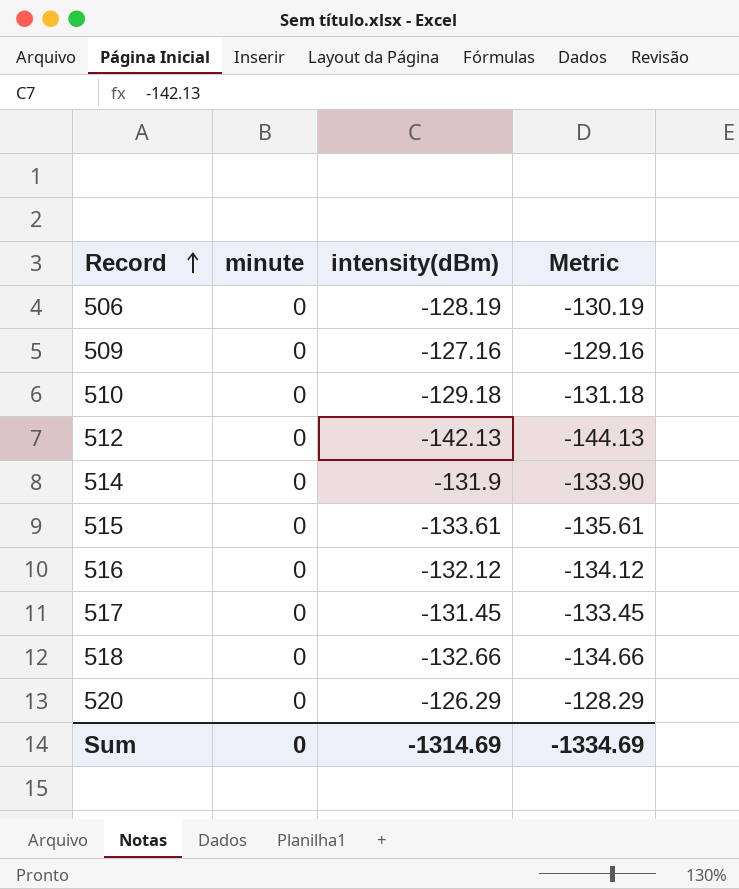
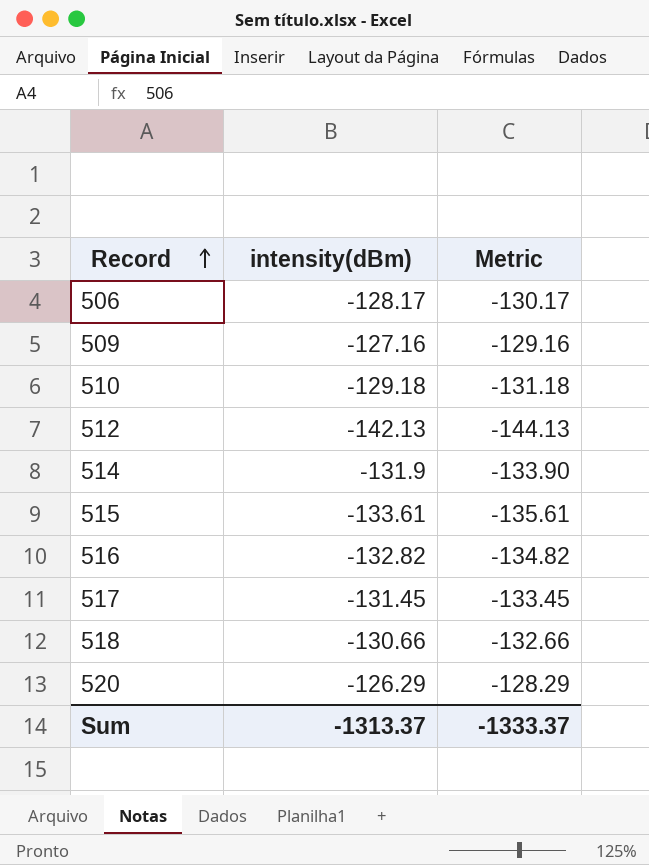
column minute | position: 2 -> none
506 | intensity(dBm): -128.19 -> -128.17
506 | Metric: -130.19 -> -130.17
516 | intensity(dBm): -132.12 -> -132.82
516 | Metric: -134.12 -> -134.82
518 | intensity(dBm): -132.66 -> -130.66
518 | Metric: -134.66 -> -132.66
Sum | intensity(dBm): -1314.69 -> -1313.37
Sum | Metric: -1334.69 -> -1333.37

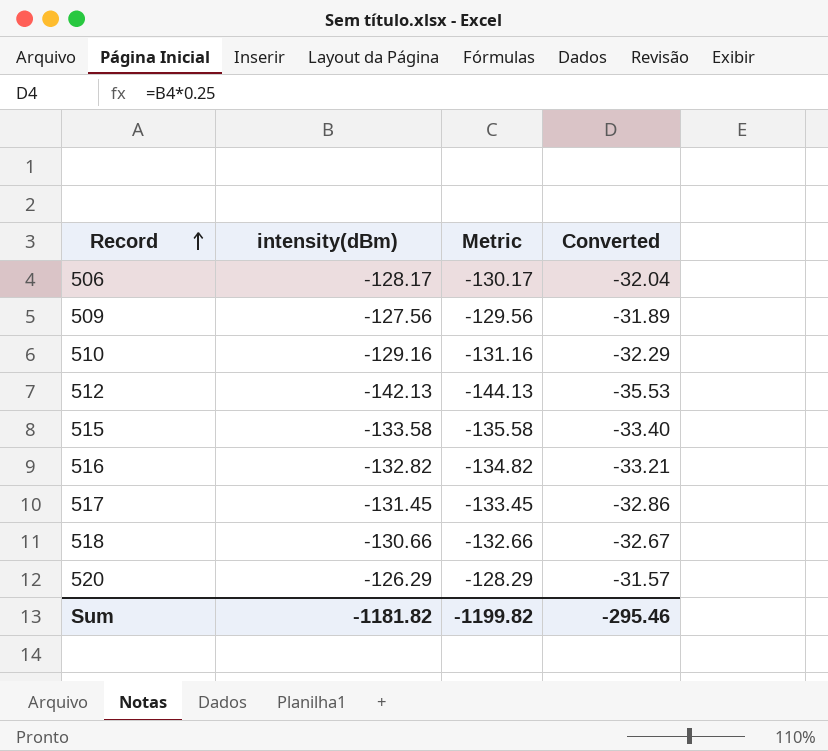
column Converted | formula: none -> [intensity(dBm)] * 0.25
row 514: -131.9 | -133.90 -> none
509 | intensity(dBm): -127.16 -> -127.56
509 | Metric: -129.16 -> -129.56
510 | intensity(dBm): -129.18 -> -129.16
510 | Metric: -131.18 -> -131.16
515 | intensity(dBm): -133.61 -> -133.58
515 | Metric: -135.61 -> -135.58
Sum | intensity(dBm): -1313.37 -> -1181.82
Sum | Metric: -1333.37 -> -1199.82

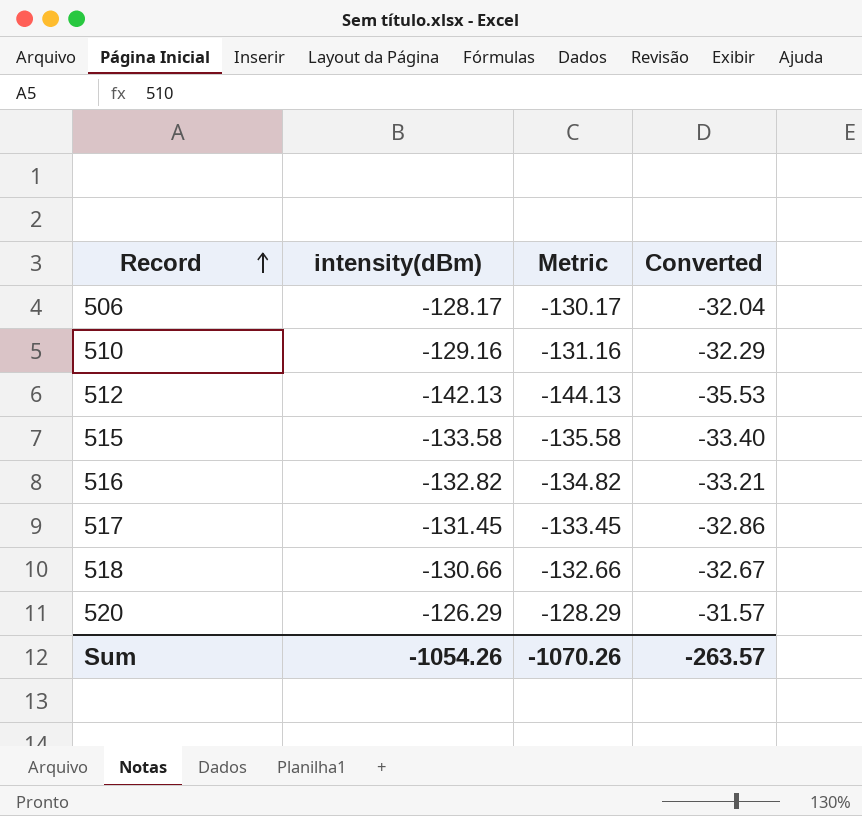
row 509: -127.56 | -129.56 | -31.89 -> none
Sum | intensity(dBm): -1181.82 -> -1054.26
Sum | Metric: -1199.82 -> -1070.26
Sum | Converted: -295.46 -> -263.57

